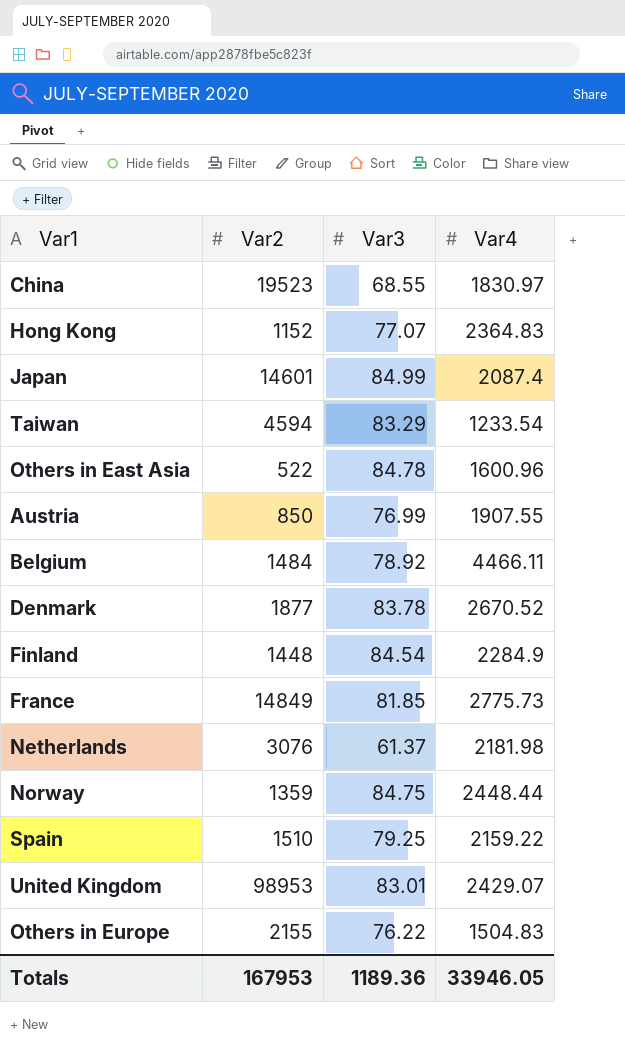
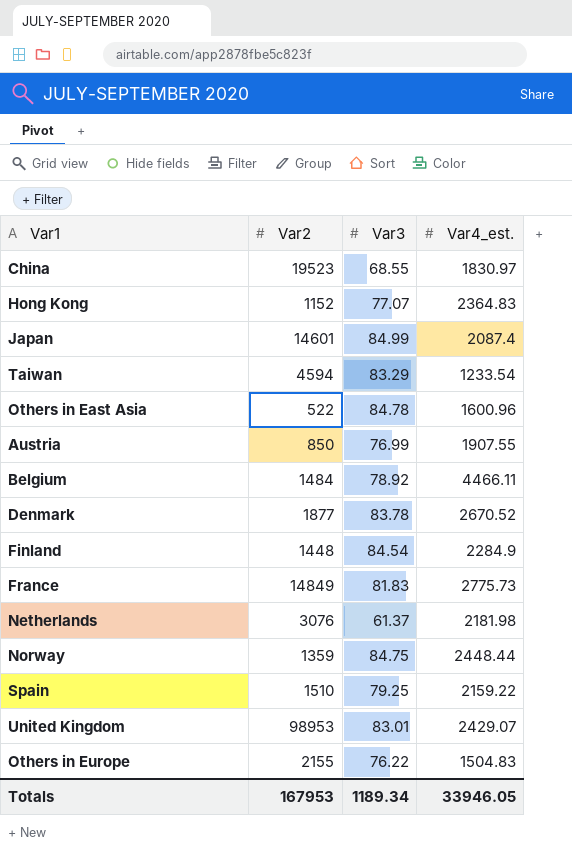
column name: Var4 -> Var4_est.
France | Var3: 81.85 -> 81.83
Totals | Var3: 1189.36 -> 1189.34

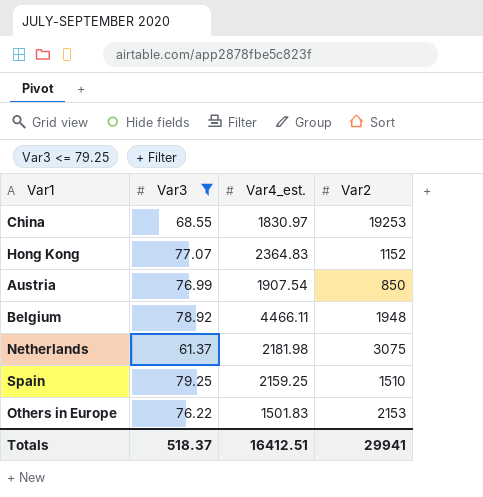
filter: none -> Var3 <= 79.25
column Var2 | position: 2 -> 4
China | Var2: 19523 -> 19253
Austria | Var4_est.: 1907.55 -> 1907.54
Belgium | Var2: 1484 -> 1948
Netherlands | Var2: 3076 -> 3075
Spain | Var4_est.: 2159.22 -> 2159.25
Others in Europe | Var4_est.: 1504.83 -> 1501.83
Others in Europe | Var2: 2155 -> 2153
Totals | Var3: 1189.34 -> 518.37
Totals | Var4_est.: 33946.05 -> 16412.51
Totals | Var2: 167953 -> 29941

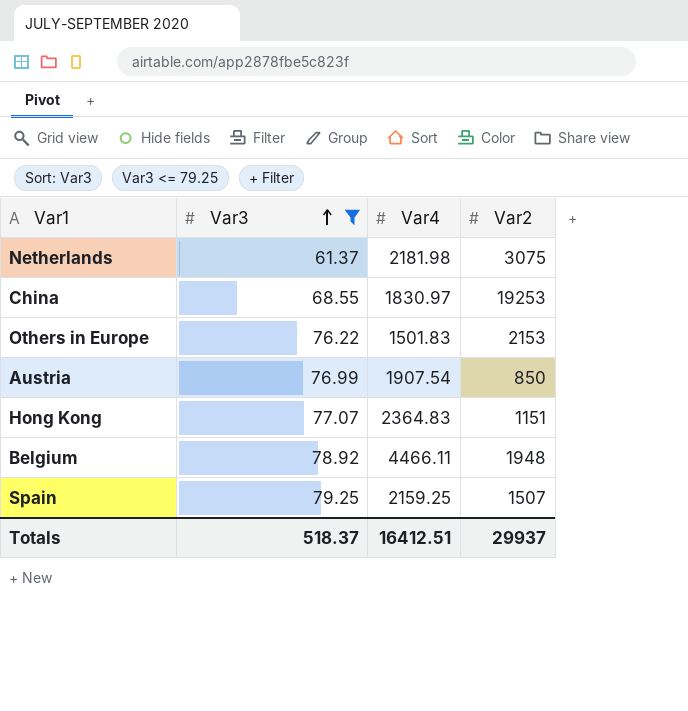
row order: none -> Var3 ascending
column name: Var4_est. -> Var4
Hong Kong | Var2: 1152 -> 1151
Spain | Var2: 1510 -> 1507
Totals | Var2: 29941 -> 29937

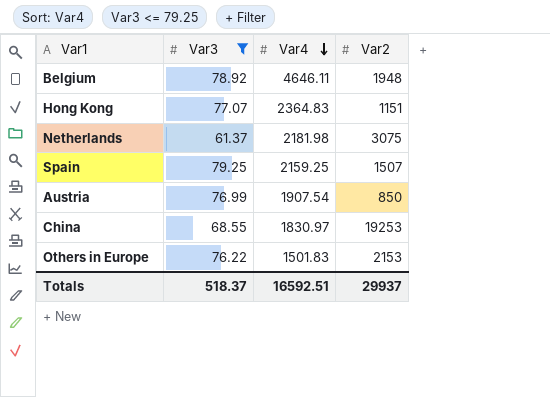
row order: Var3 ascending -> Var4 descending
Belgium | Var4: 4466.11 -> 4646.11
Totals | Var4: 16412.51 -> 16592.51

